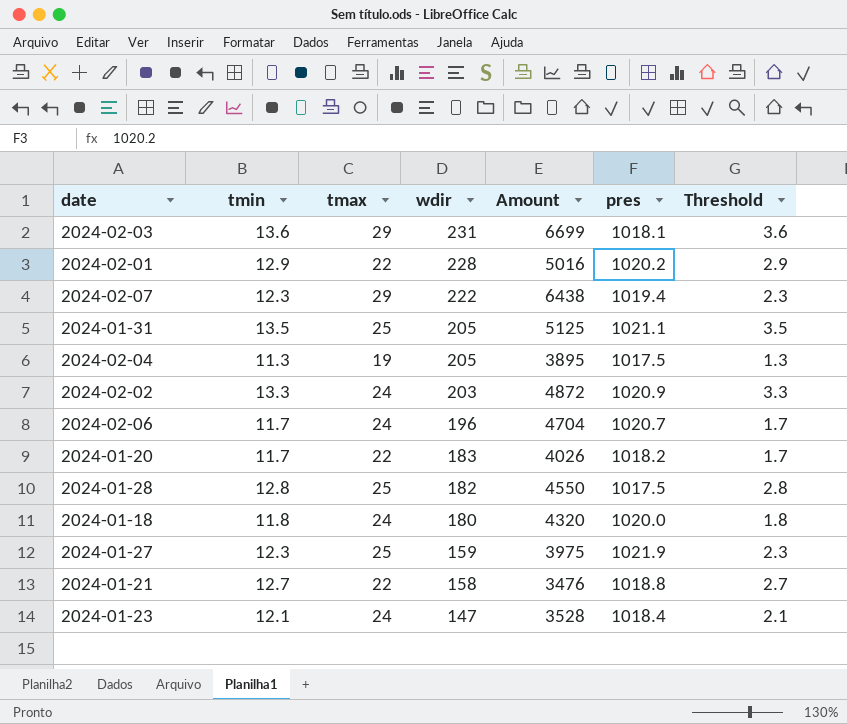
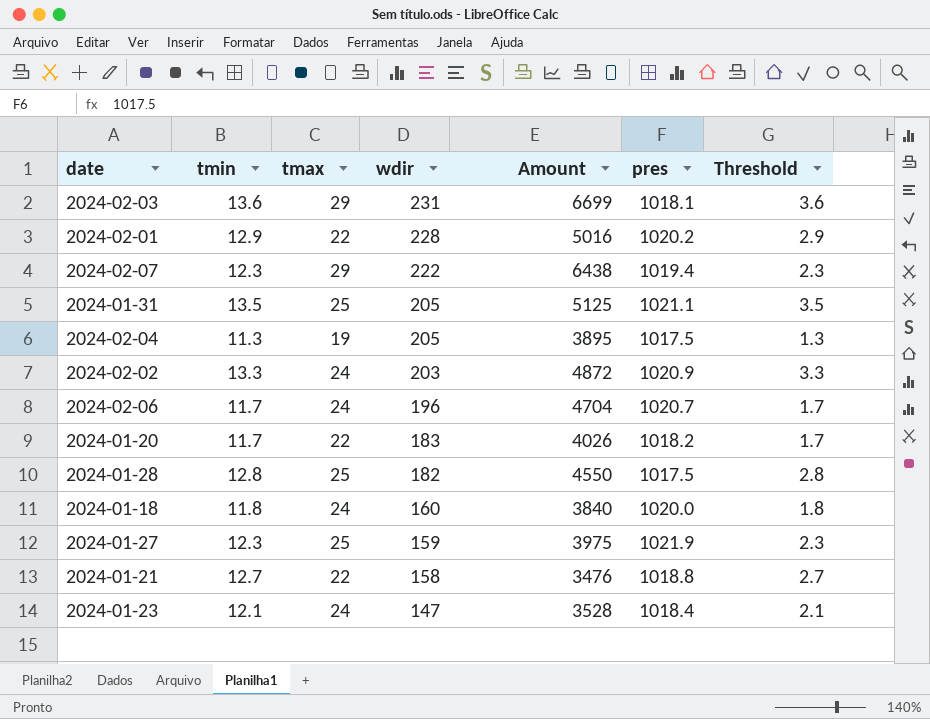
2024-01-18 | wdir: 180 -> 160
2024-01-18 | Amount: 4320 -> 3840

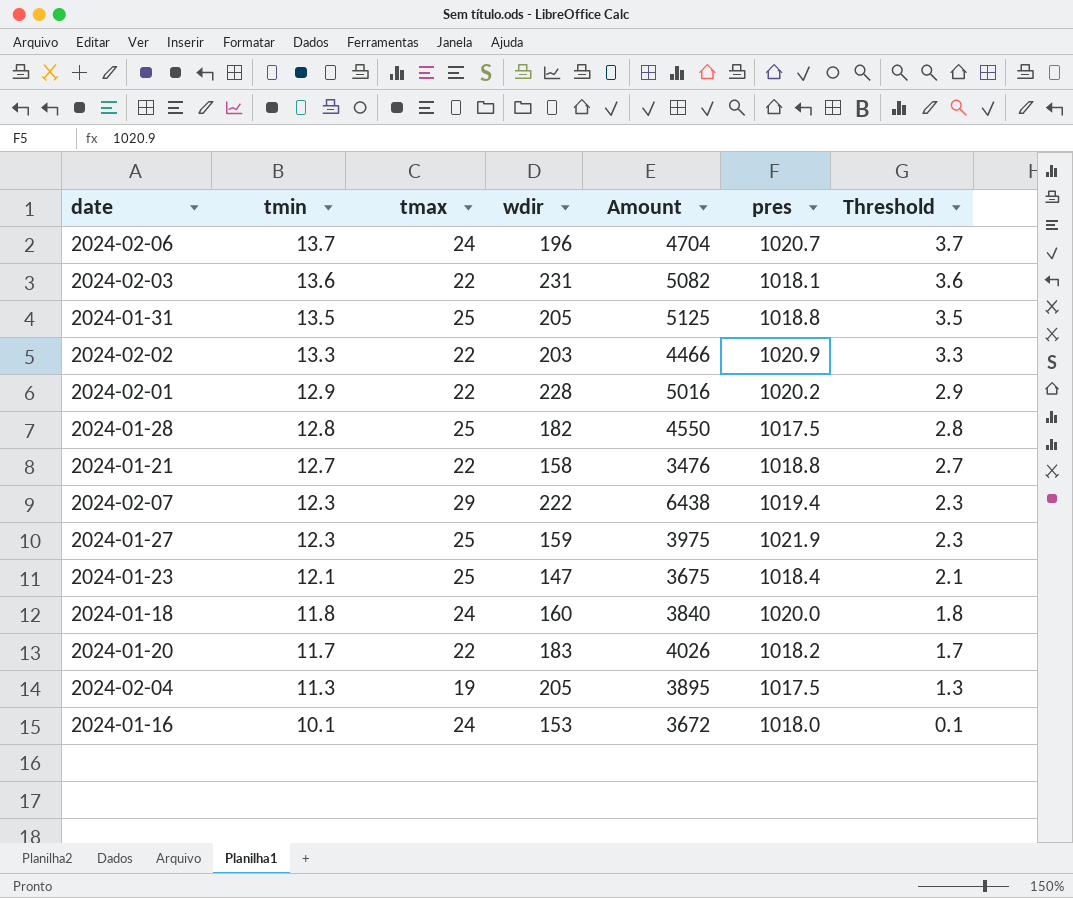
row order: wdir descending -> tmin descending
2024-02-06 | tmin: 11.7 -> 13.7
2024-02-06 | Threshold: 1.7 -> 3.7
2024-02-03 | tmax: 29 -> 22
2024-02-03 | Amount: 6699 -> 5082
2024-01-31 | pres: 1021.1 -> 1018.8
2024-02-02 | tmax: 24 -> 22
2024-02-02 | Amount: 4872 -> 4466
2024-01-23 | tmax: 24 -> 25
2024-01-23 | Amount: 3528 -> 3675
row 2024-01-16: none -> 10.1 | 24 | 153 | 3672 | 1018.0 | 0.1

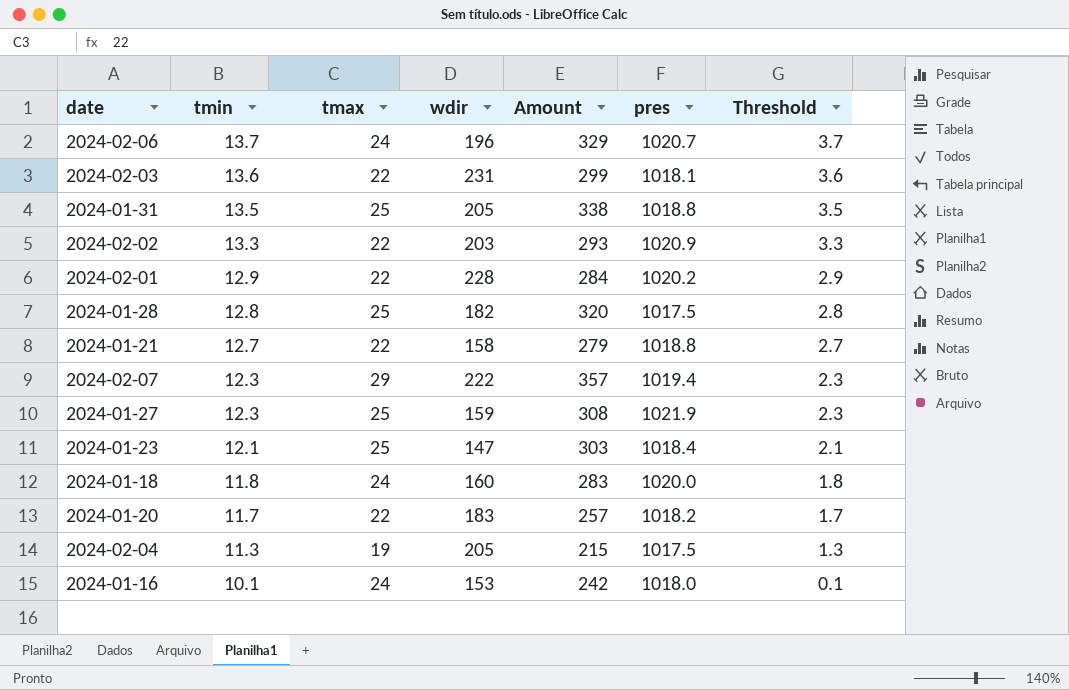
column Amount | formula: [tmax] * [wdir] -> [tmin] * [tmax]

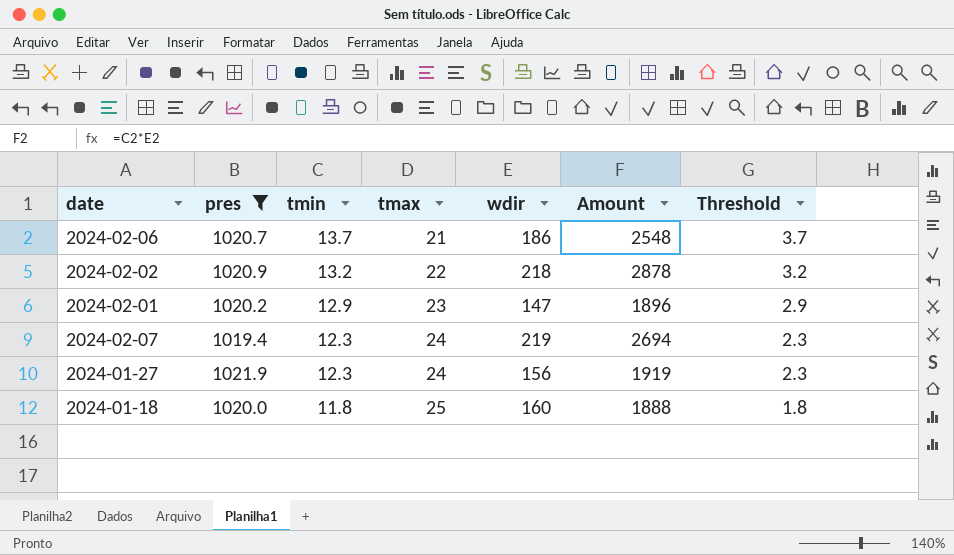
filter: none -> pres >= 1019.4
column pres | position: 6 -> 2
column Amount | formula: [tmin] * [tmax] -> [tmin] * [wdir]
2024-02-06 | tmax: 24 -> 21
2024-02-06 | wdir: 196 -> 186
2024-02-02 | tmin: 13.3 -> 13.2
2024-02-02 | wdir: 203 -> 218
2024-02-02 | Threshold: 3.3 -> 3.2
2024-02-01 | tmax: 22 -> 23
2024-02-01 | wdir: 228 -> 147
2024-02-07 | tmax: 29 -> 24
2024-02-07 | wdir: 222 -> 219
2024-01-27 | tmax: 25 -> 24
2024-01-27 | wdir: 159 -> 156
2024-01-18 | tmax: 24 -> 25

